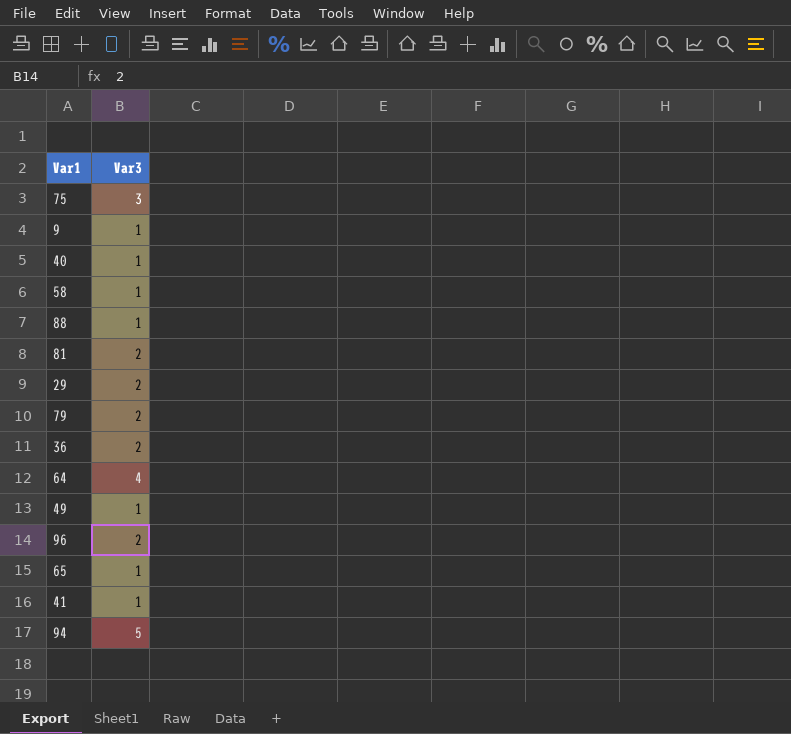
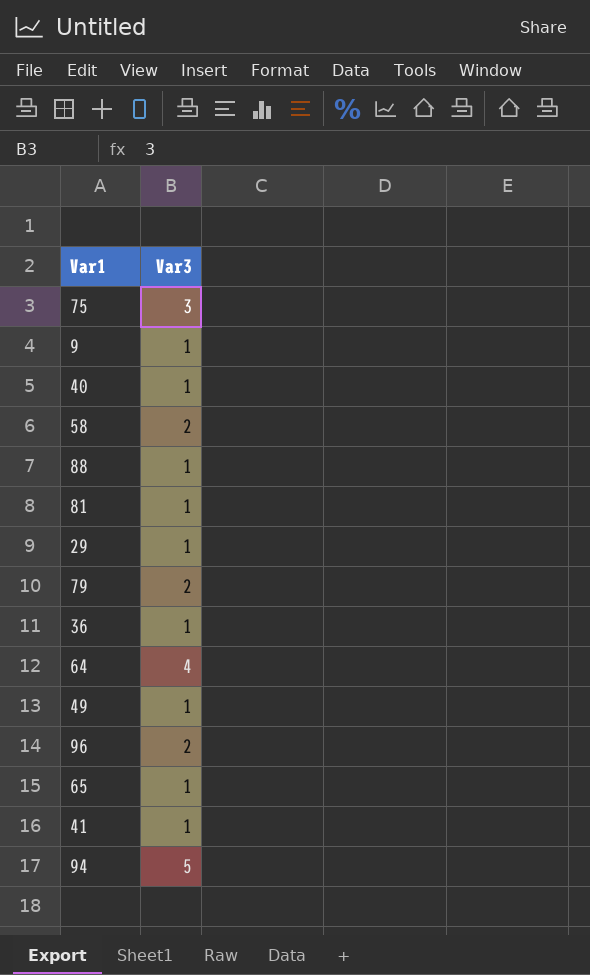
58 | Var3: 1 -> 2
81 | Var3: 2 -> 1
29 | Var3: 2 -> 1
36 | Var3: 2 -> 1

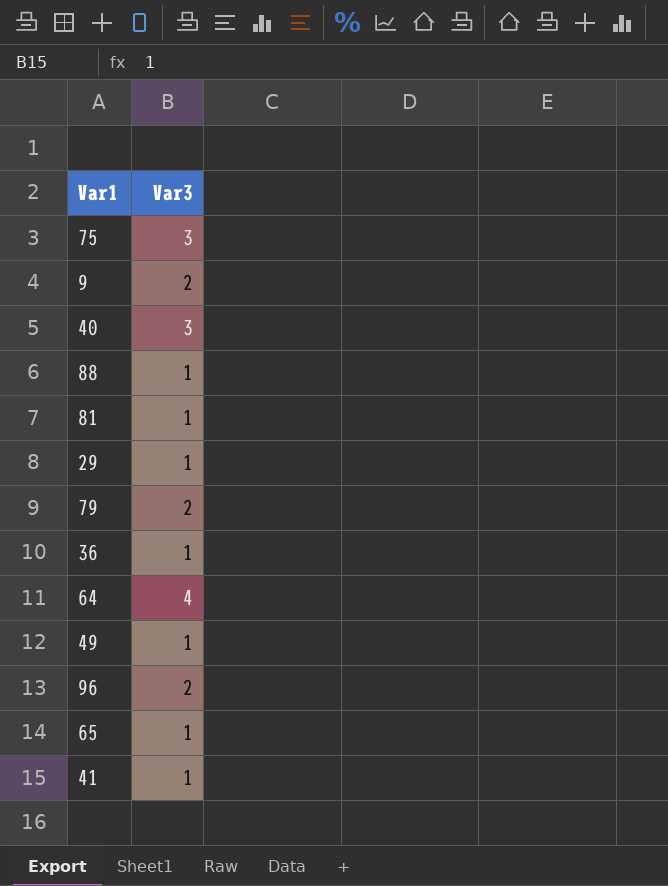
row 58: 2 -> none
row 94: 5 -> none
9 | Var3: 1 -> 2
40 | Var3: 1 -> 3

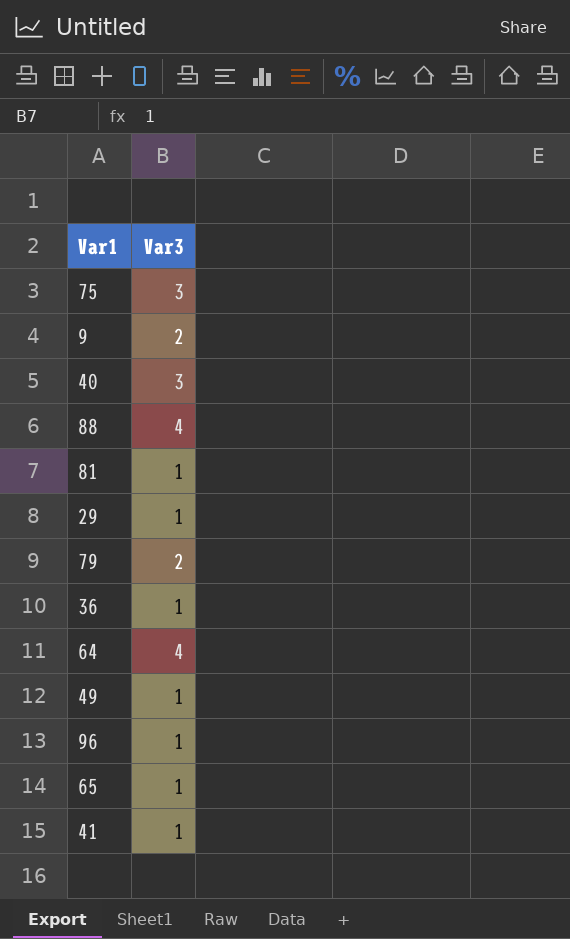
88 | Var3: 1 -> 4
96 | Var3: 2 -> 1

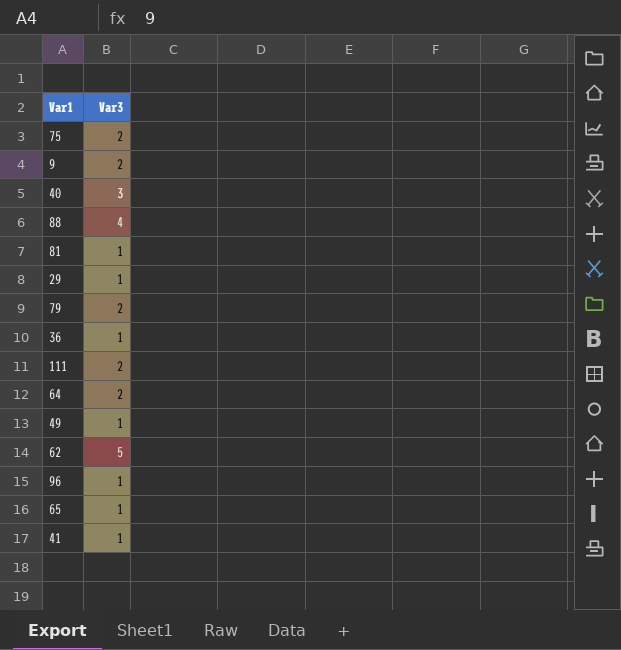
75 | Var3: 3 -> 2
row 111: none -> 2
64 | Var3: 4 -> 2
row 62: none -> 5

